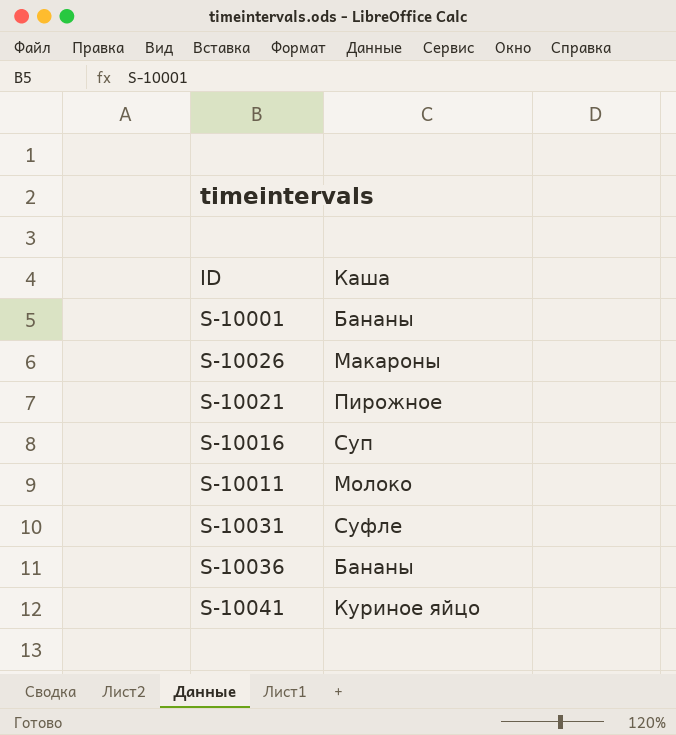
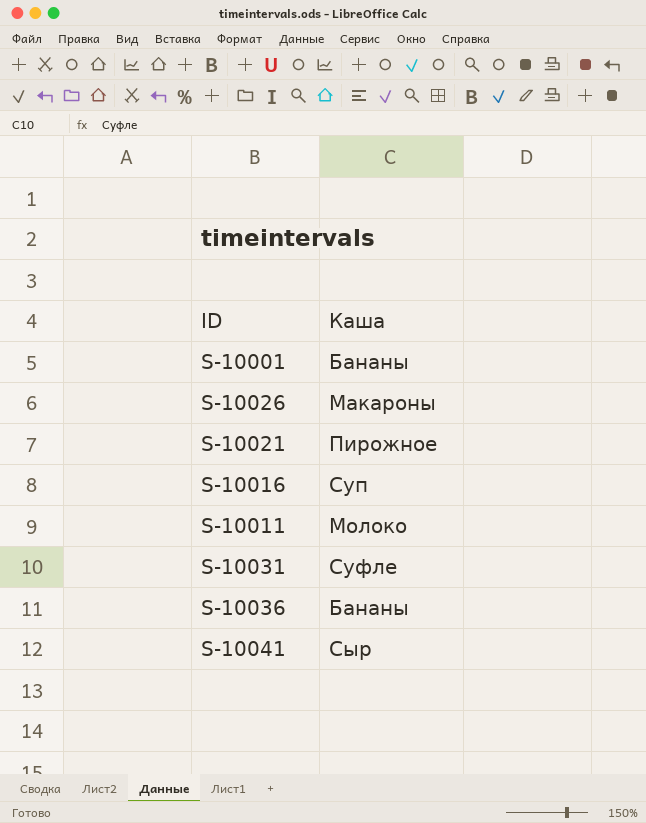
S-10041 | Каша: Куриное яйцо -> Сыр

